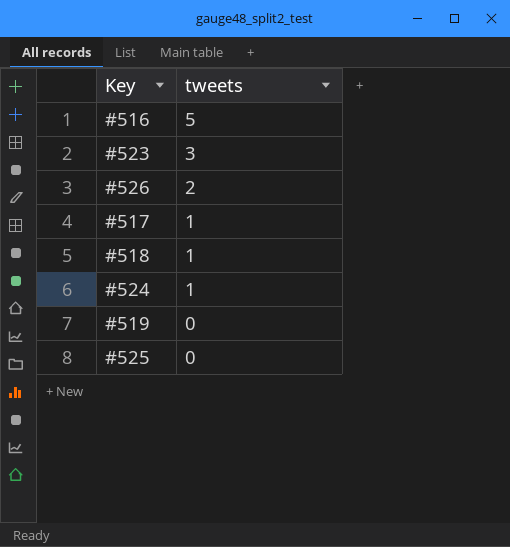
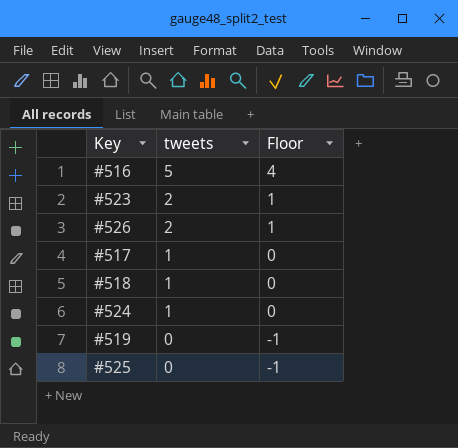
column Floor | formula: none -> [tweets] - 1
#523 | tweets: 3 -> 2

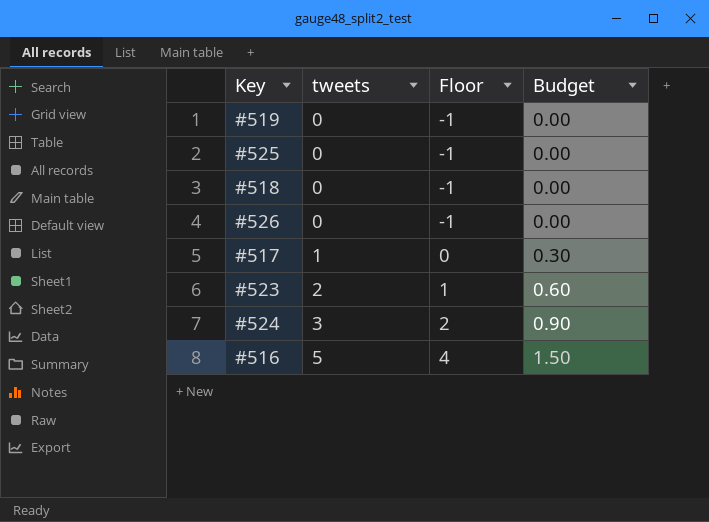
row order: tweets descending -> tweets ascending
column Budget | formula: none -> [tweets] * 0.3
#518 | tweets: 1 -> 0
#518 | Floor: 0 -> -1
#526 | tweets: 2 -> 0
#526 | Floor: 1 -> -1
#524 | tweets: 1 -> 3
#524 | Floor: 0 -> 2

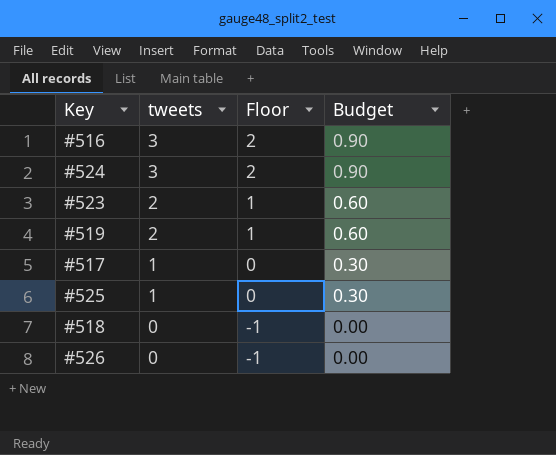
row order: tweets ascending -> tweets descending
#516 | tweets: 5 -> 3
#516 | Floor: 4 -> 2
#516 | Budget: 1.50 -> 0.90
#519 | tweets: 0 -> 2
#519 | Floor: -1 -> 1
#519 | Budget: 0.00 -> 0.60
#525 | tweets: 0 -> 1
#525 | Floor: -1 -> 0
#525 | Budget: 0.00 -> 0.30

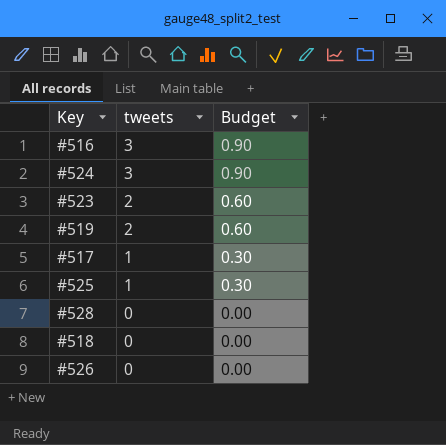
column Floor | formula: [tweets] - 1 -> none
row #528: none -> 0 | 0.00

